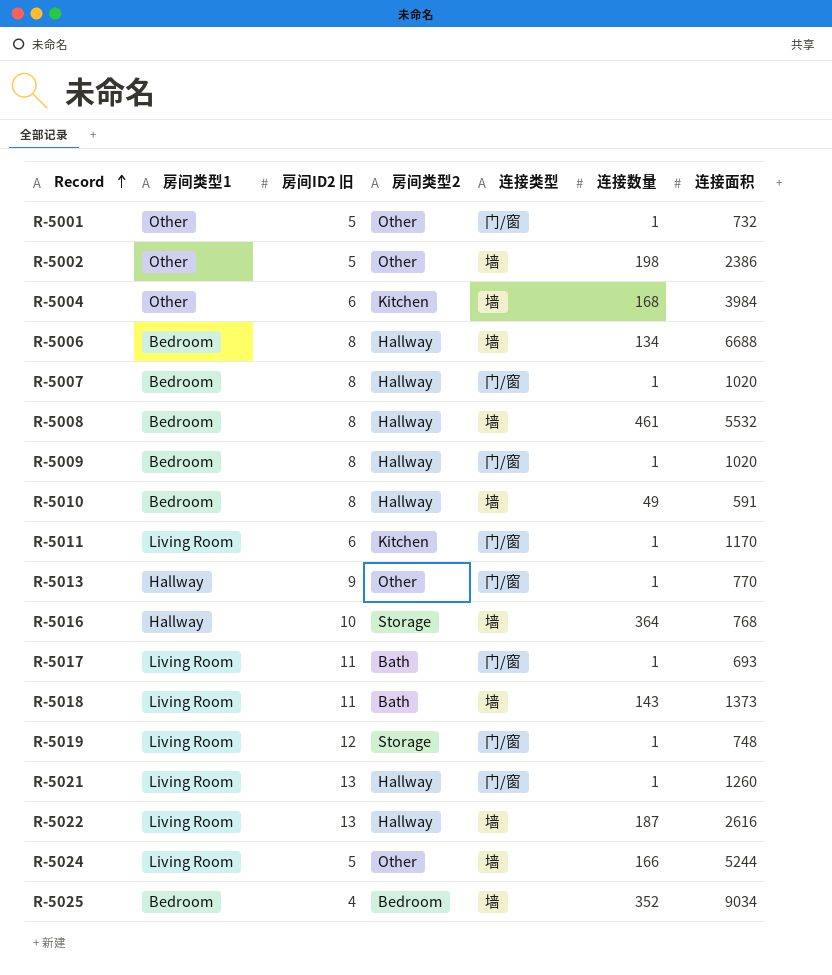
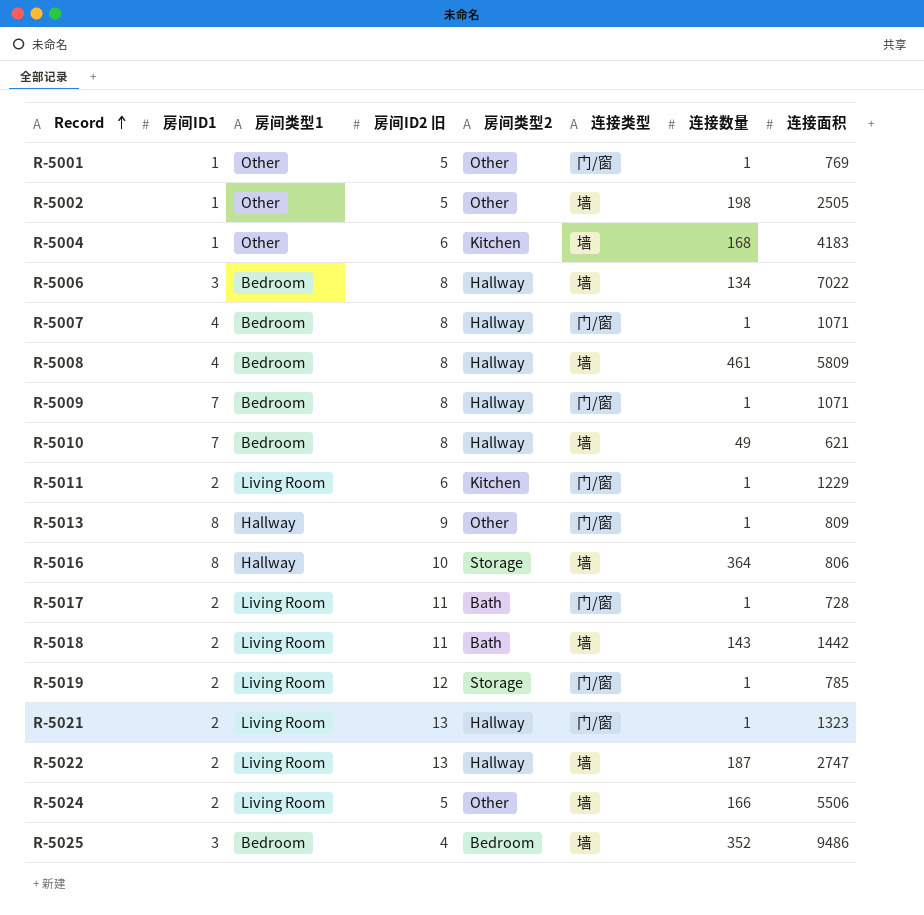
column 房间ID1 | position: none -> 2
R-5001 | 连接面积: 732 -> 769
R-5002 | 连接面积: 2386 -> 2505
R-5004 | 连接面积: 3984 -> 4183
R-5006 | 连接面积: 6688 -> 7022
R-5007 | 连接面积: 1020 -> 1071
R-5008 | 连接面积: 5532 -> 5809
R-5009 | 连接面积: 1020 -> 1071
R-5010 | 连接面积: 591 -> 621
R-5011 | 连接面积: 1170 -> 1229
R-5013 | 连接面积: 770 -> 809
R-5016 | 连接面积: 768 -> 806
R-5017 | 连接面积: 693 -> 728
R-5018 | 连接面积: 1373 -> 1442
R-5019 | 连接面积: 748 -> 785
R-5021 | 连接面积: 1260 -> 1323
R-5022 | 连接面积: 2616 -> 2747
R-5024 | 连接面积: 5244 -> 5506
R-5025 | 连接面积: 9034 -> 9486

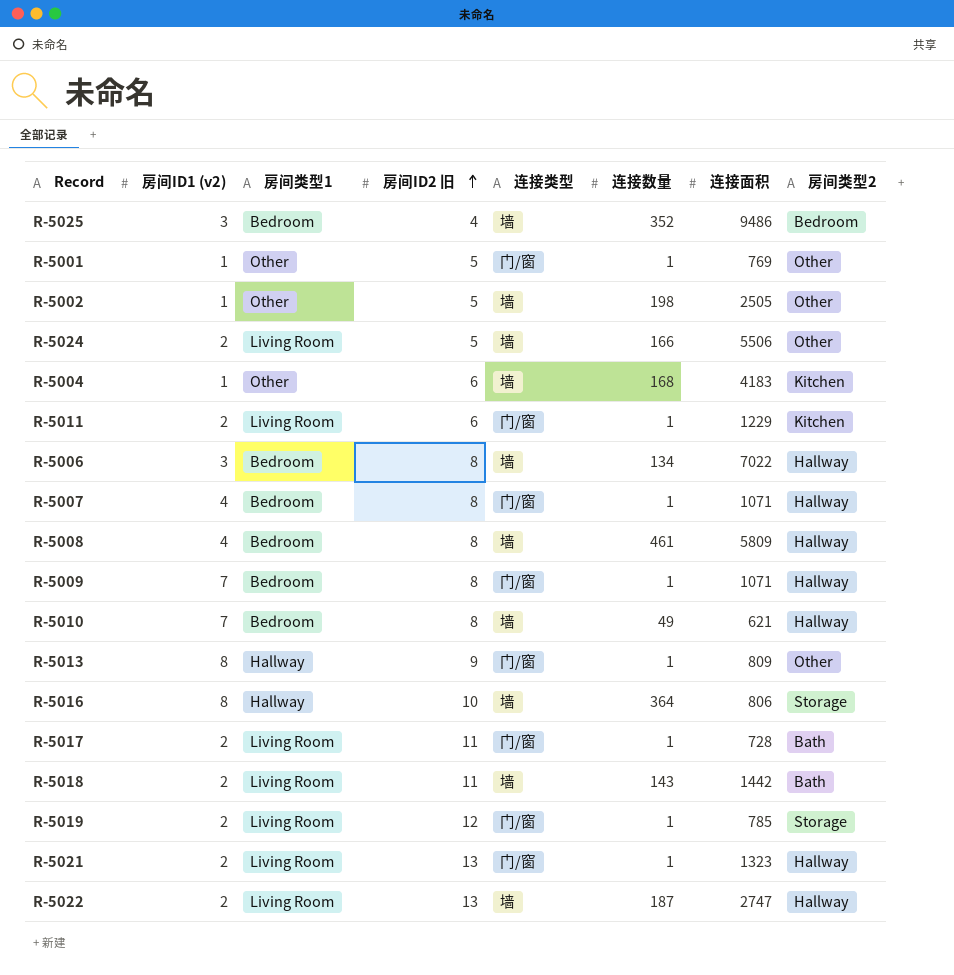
row order: Record ascending -> 房间ID2 旧 ascending
column name: 房间ID1 -> 房间ID1 (v2)
column 房间类型2 | position: 5 -> 8

